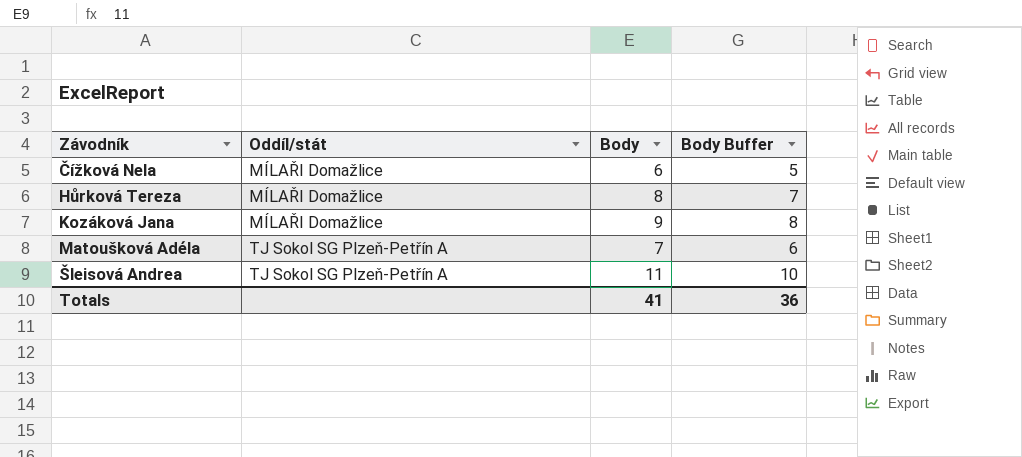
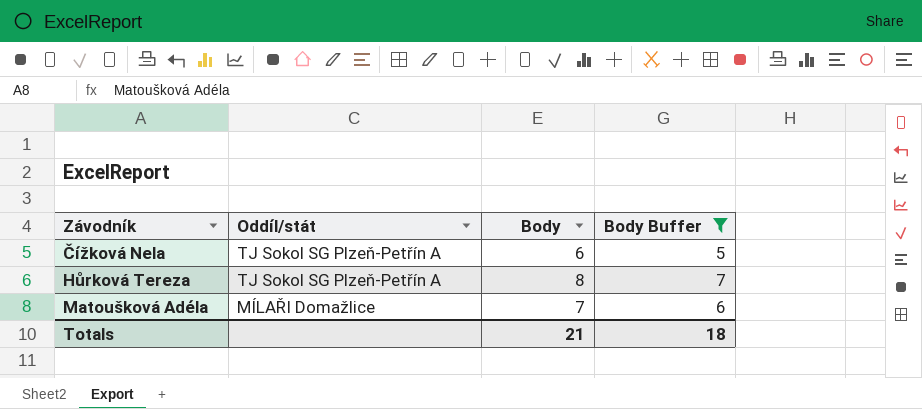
filter: none -> Body Buffer <= 7
Čížková Nela | Oddíl/stát: MÍLAŘI Domažlice -> TJ Sokol SG Plzeň-Petřín A
Hůrková Tereza | Oddíl/stát: MÍLAŘI Domažlice -> TJ Sokol SG Plzeň-Petřín A
Matoušková Adéla | Oddíl/stát: TJ Sokol SG Plzeň-Petřín A -> MÍLAŘI Domažlice
Totals | Body: 41 -> 21
Totals | Body Buffer: 36 -> 18

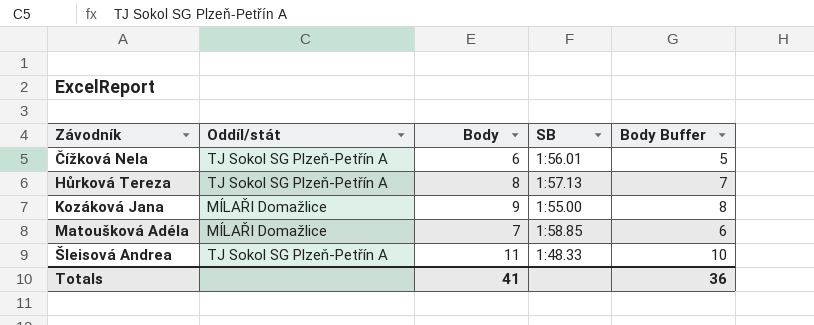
filter: Body Buffer <= 7 -> none
column SB | position: none -> 4
Totals | Body: 21 -> 41
Totals | Body Buffer: 18 -> 36

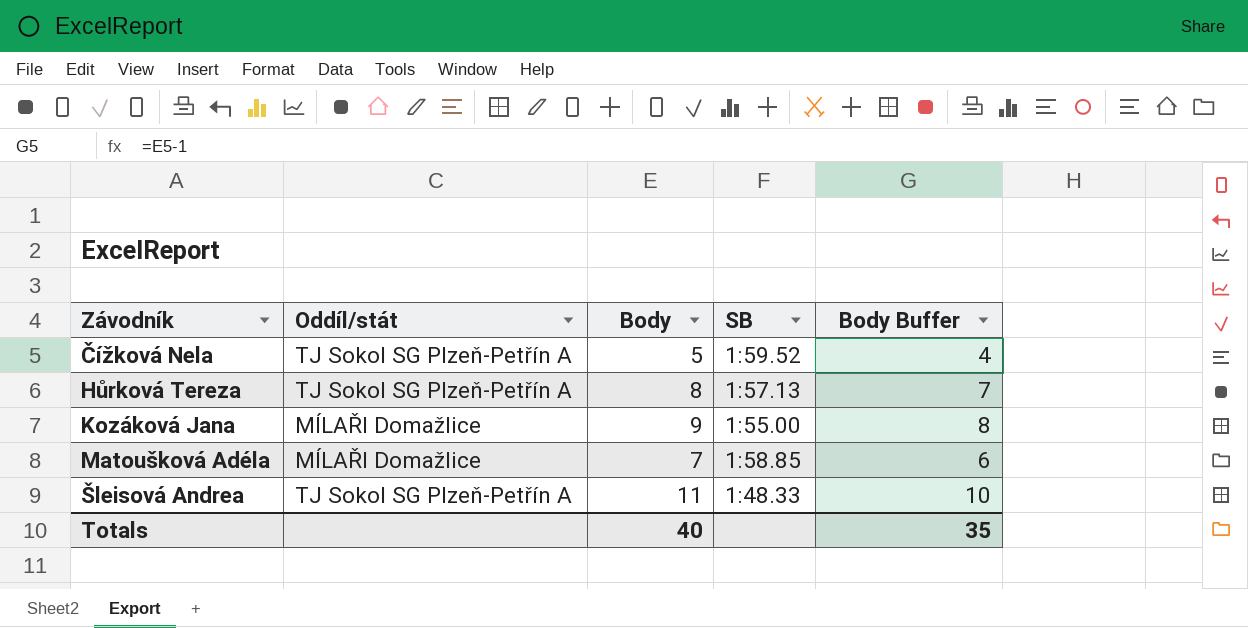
Čížková Nela | Body: 6 -> 5
Čížková Nela | SB: 1:56.01 -> 1:59.52
Čížková Nela | Body Buffer: 5 -> 4
Totals | Body: 41 -> 40
Totals | Body Buffer: 36 -> 35

